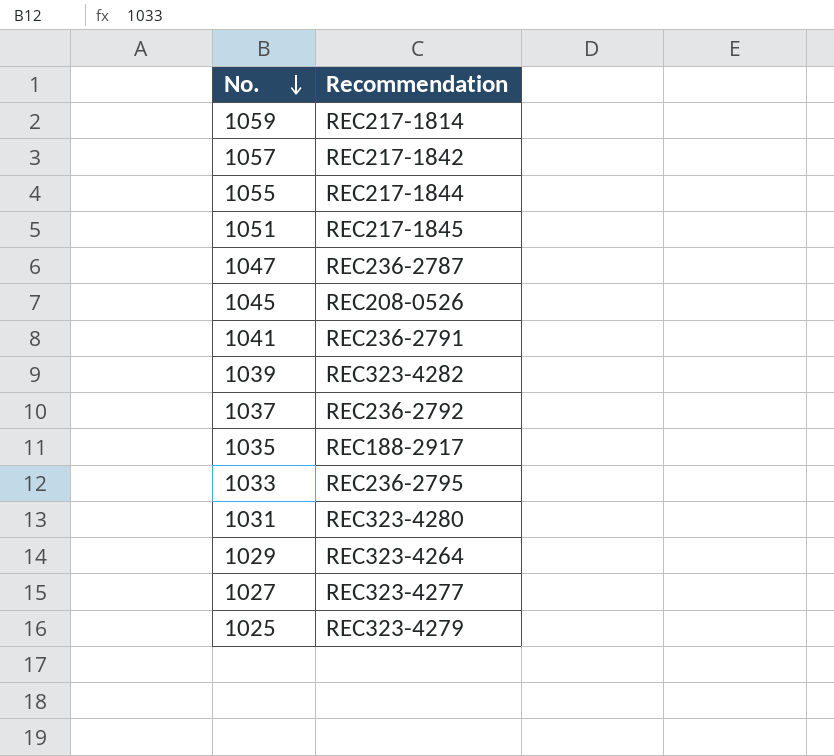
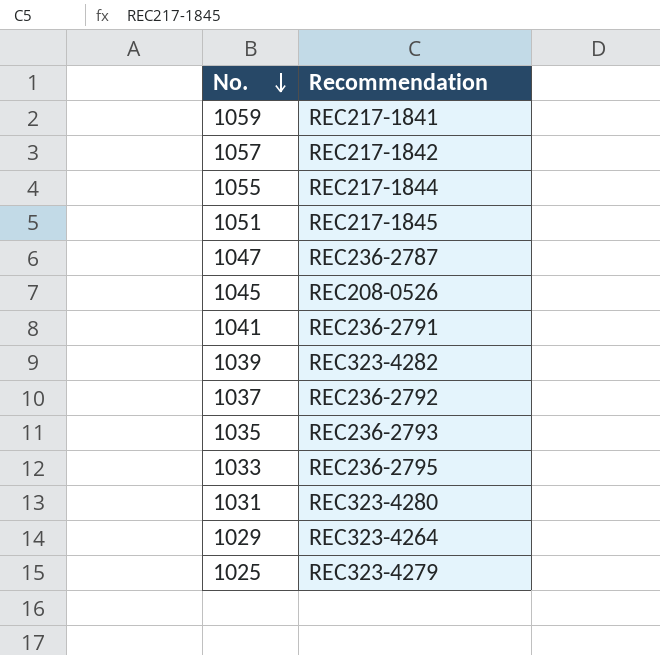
row 1027: REC323-4277 -> none
1059 | Recommendation: REC217-1814 -> REC217-1841
1035 | Recommendation: REC188-2917 -> REC236-2793

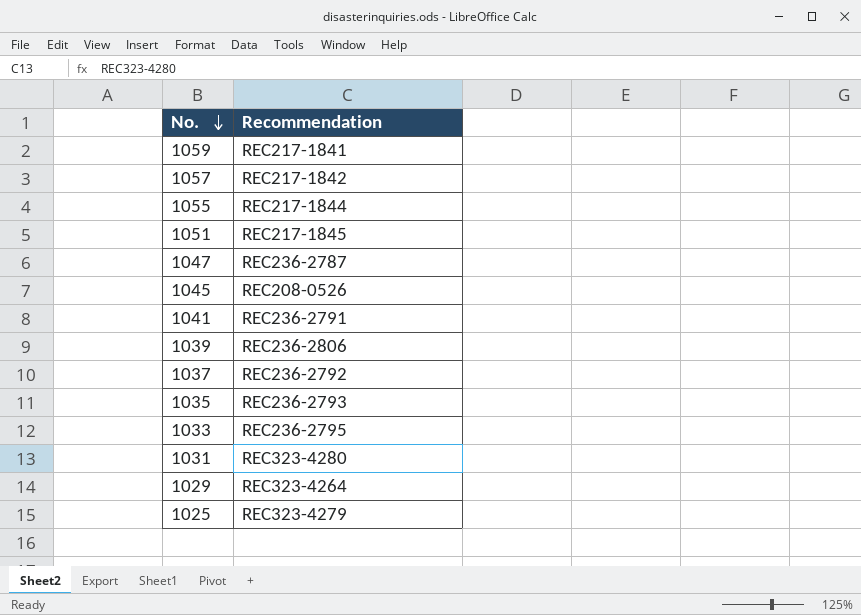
1039 | Recommendation: REC323-4282 -> REC236-2806

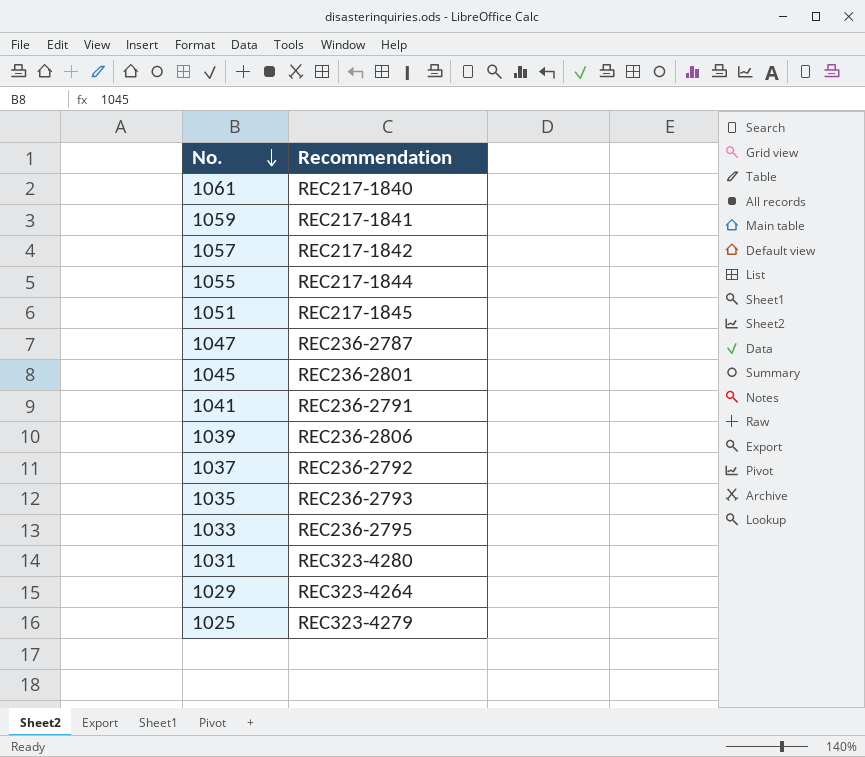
row 1061: none -> REC217-1840
1045 | Recommendation: REC208-0526 -> REC236-2801

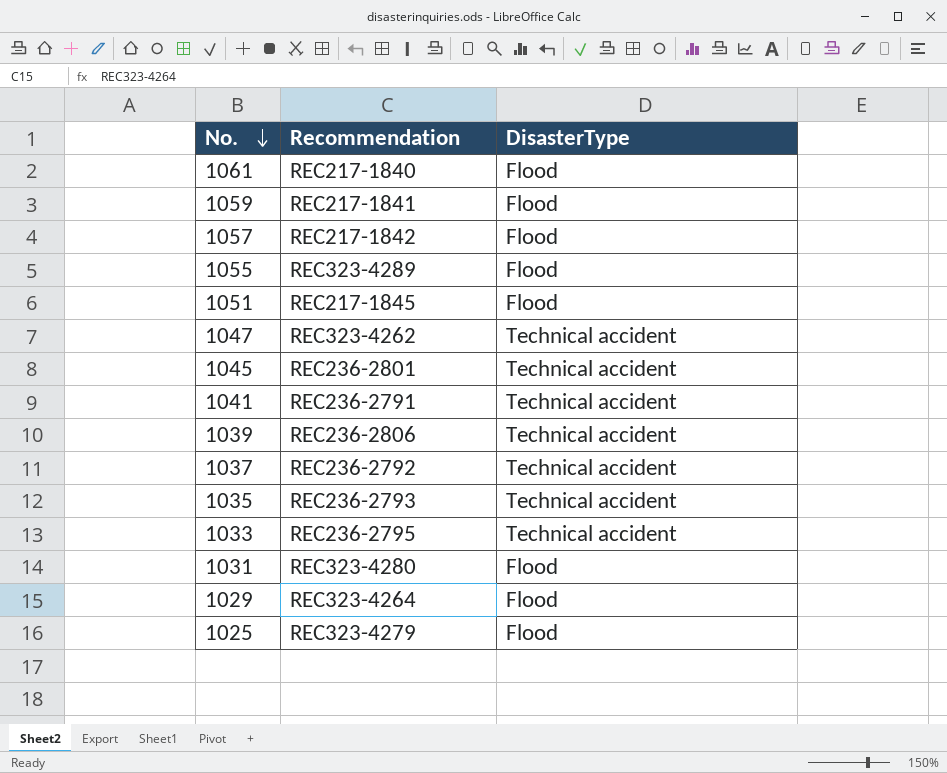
column DisasterType | position: none -> 3
1055 | Recommendation: REC217-1844 -> REC323-4289
1047 | Recommendation: REC236-2787 -> REC323-4262

